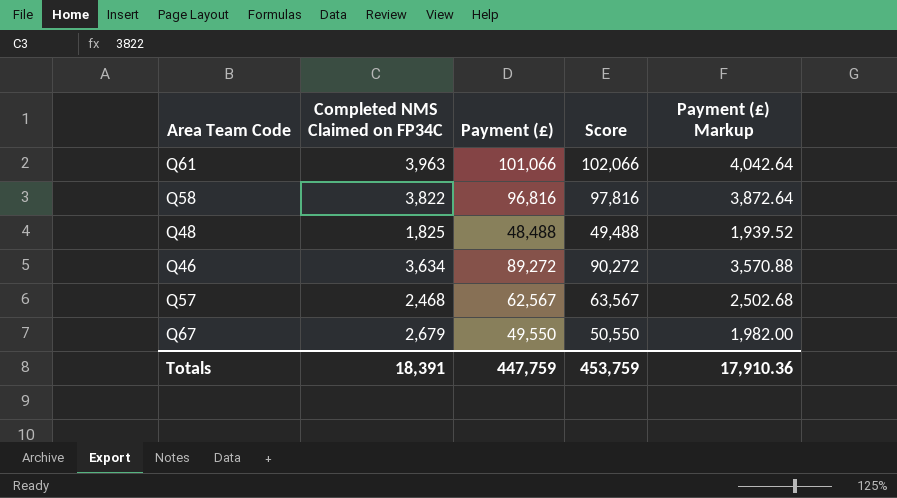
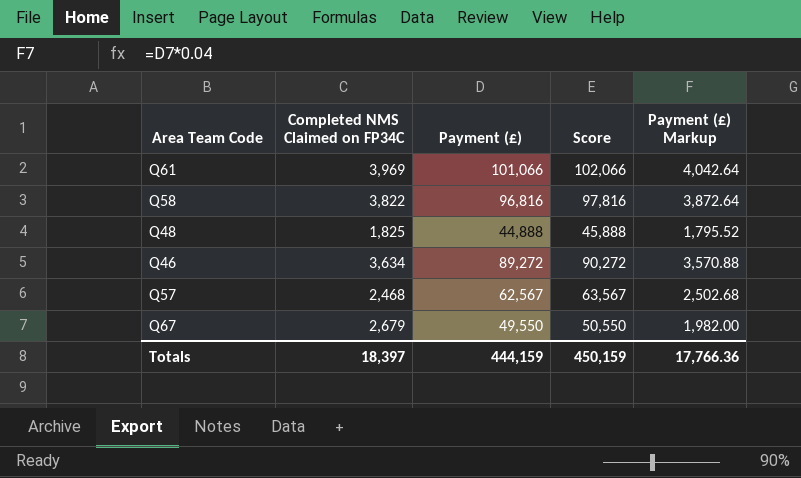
Q61 | Completed NMS Claimed on FP34C: 3,963 -> 3,969
Q48 | Payment (£): 48,488 -> 44,888
Q48 | Score: 49,488 -> 45,888
Q48 | Payment (£) Markup: 1,939.52 -> 1,795.52
Totals | Completed NMS Claimed on FP34C: 18,391 -> 18,397
Totals | Payment (£): 447,759 -> 444,159
Totals | Score: 453,759 -> 450,159
Totals | Payment (£) Markup: 17,910.36 -> 17,766.36

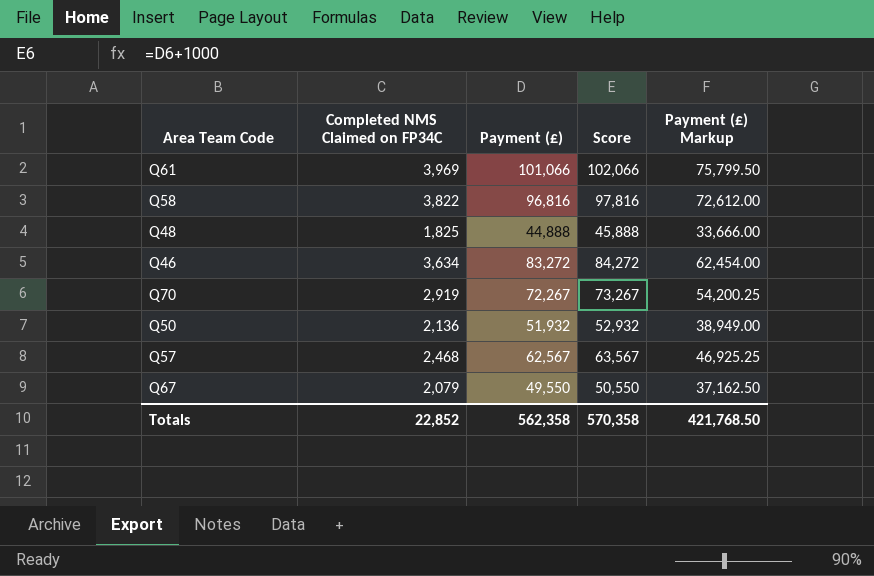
column Payment (£) Markup | formula: [Payment (£)] * 0.04 -> [Payment (£)] * 0.75
Q46 | Payment (£): 89,272 -> 83,272
Q46 | Score: 90,272 -> 84,272
row Q70: none -> 2,919 | 72,267 | 73,267 | 54,200.25
row Q50: none -> 2,136 | 51,932 | 52,932 | 38,949.00
Q67 | Completed NMS Claimed on FP34C: 2,679 -> 2,079
Totals | Completed NMS Claimed on FP34C: 18,397 -> 22,852
Totals | Payment (£): 444,159 -> 562,358
Totals | Score: 450,159 -> 570,358
Totals | Payment (£) Markup: 17,766.36 -> 421,768.50

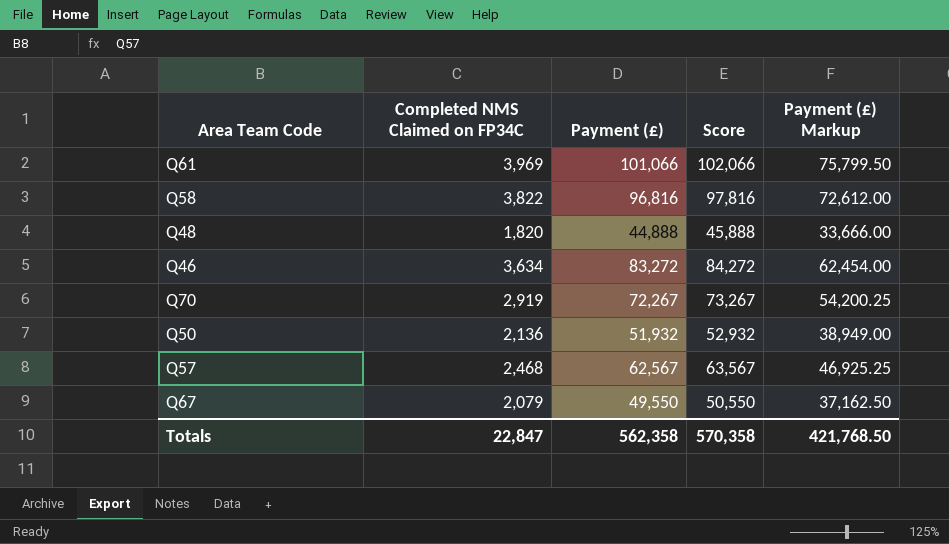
Q48 | Completed NMS Claimed on FP34C: 1,825 -> 1,820
Totals | Completed NMS Claimed on FP34C: 22,852 -> 22,847

